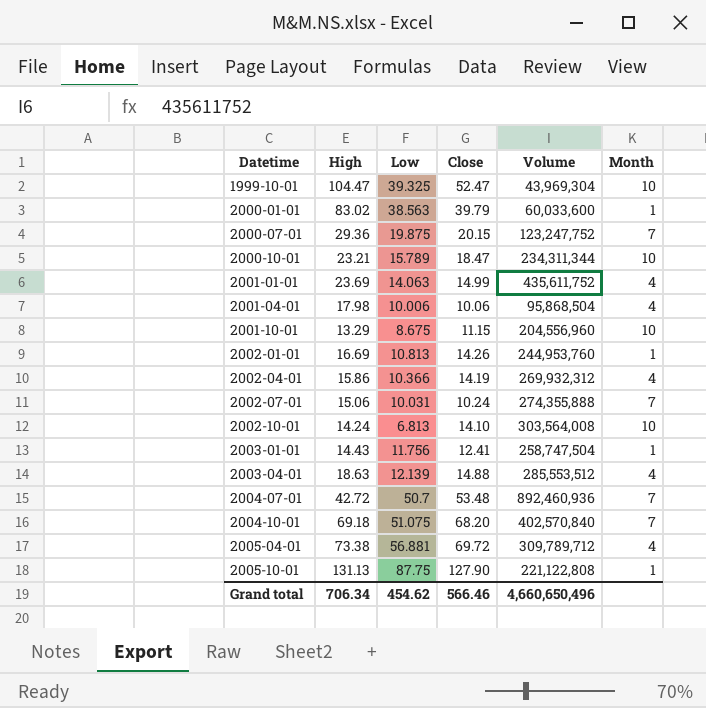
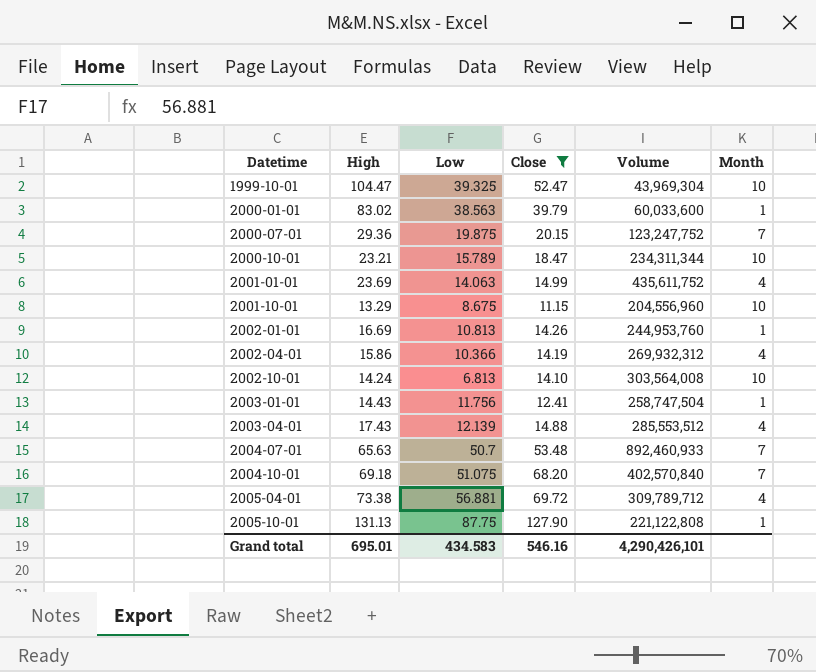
filter: none -> Close >= 11.15
2003-04-01 | High: 18.63 -> 17.43
2004-07-01 | High: 42.72 -> 65.63
2004-07-01 | Volume: 892,460,936 -> 892,460,933
Grand total | High: 706.34 -> 695.01
Grand total | Low: 454.62 -> 434.583
Grand total | Close: 566.46 -> 546.16
Grand total | Volume: 4,660,650,496 -> 4,290,426,101

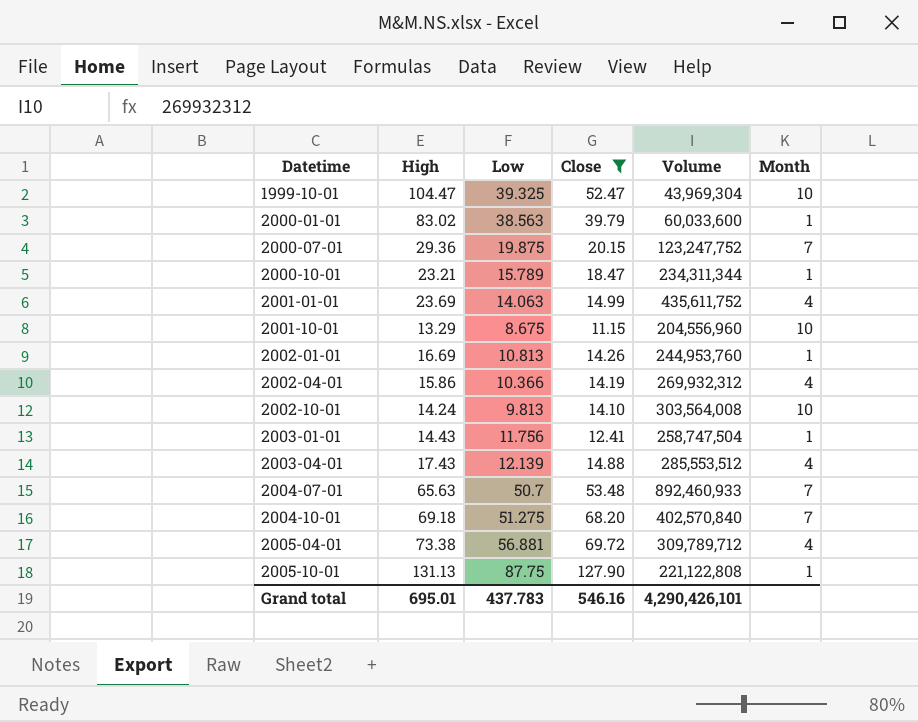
2000-10-01 | Month: 10 -> 1
2002-10-01 | Low: 6.813 -> 9.813
2004-10-01 | Low: 51.075 -> 51.275
Grand total | Low: 434.583 -> 437.783

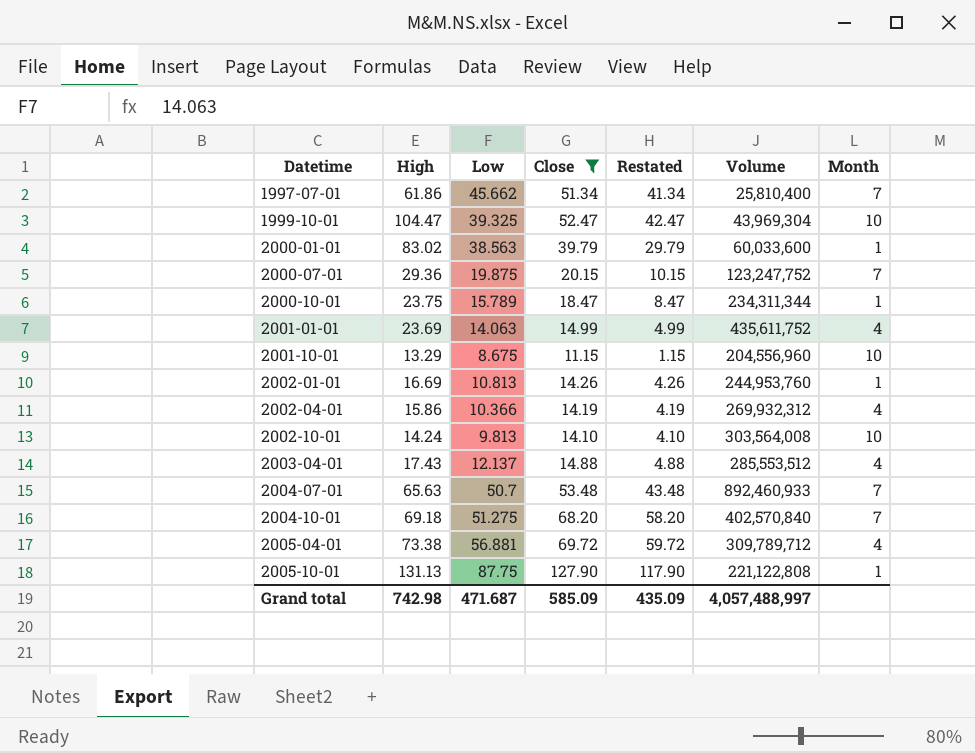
column Restated | formula: none -> [Close] - 10
row 2003-01-01: 14.43 | 11.756 | 12.41 | 258,747,504 | 1 -> none
row 1997-07-01: none -> 61.86 | 45.662 | 51.34 | 41.34 | 25,810,400 | 7
2000-10-01 | High: 23.21 -> 23.75
2003-04-01 | Low: 12.139 -> 12.137
Grand total | High: 695.01 -> 742.98
Grand total | Low: 437.783 -> 471.687
Grand total | Close: 546.16 -> 585.09
Grand total | Volume: 4,290,426,101 -> 4,057,488,997

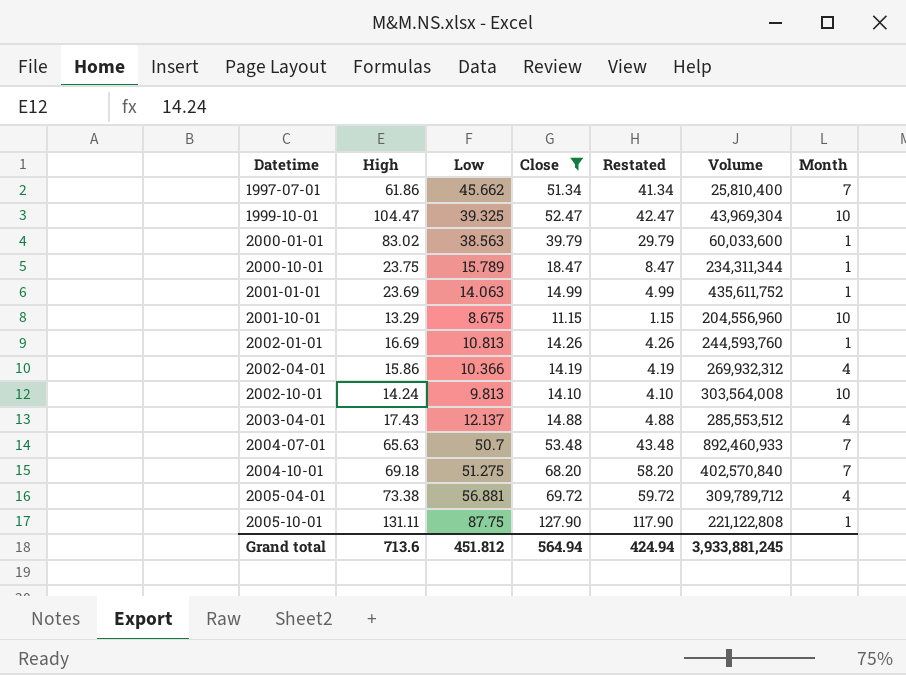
row 2000-07-01: 29.36 | 19.875 | 20.15 | 10.15 | 123,247,752 | 7 -> none
2001-01-01 | Month: 4 -> 1
2002-01-01 | Volume: 244,953,760 -> 244,593,760
2005-10-01 | High: 131.13 -> 131.11
Grand total | High: 742.98 -> 713.6
Grand total | Low: 471.687 -> 451.812
Grand total | Close: 585.09 -> 564.94
Grand total | Restated: 435.09 -> 424.94
Grand total | Volume: 4,057,488,997 -> 3,933,881,245

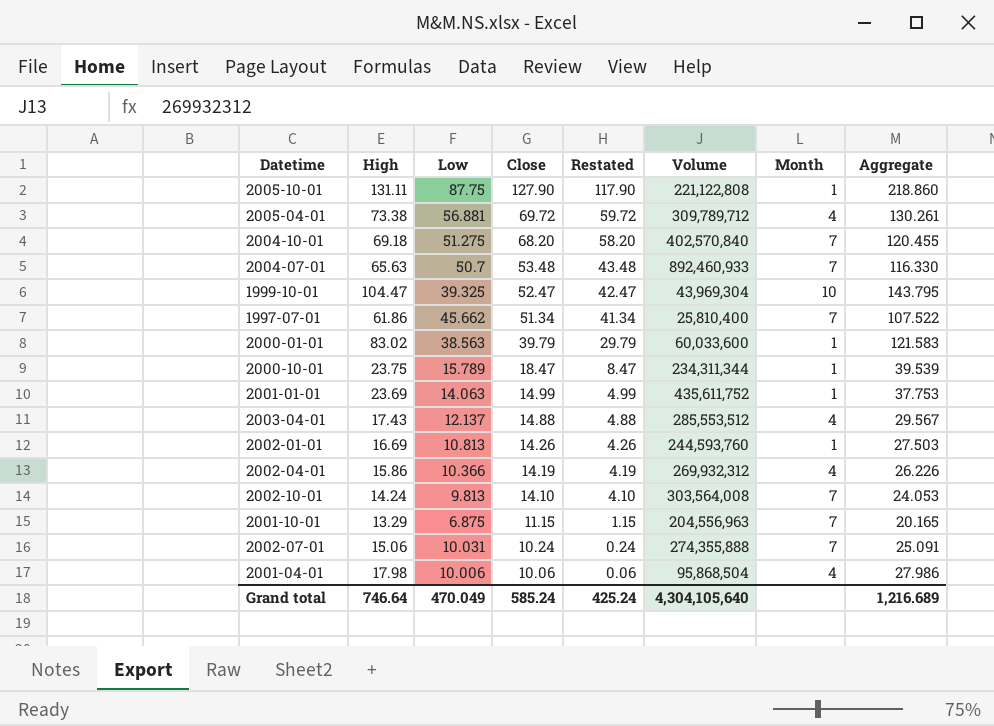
filter: Close >= 11.15 -> none
row order: Datetime ascending -> Close descending
column Aggregate | formula: none -> [High] + [Low]
2002-10-01 | Month: 10 -> 7
2001-10-01 | Low: 8.675 -> 6.875
2001-10-01 | Volume: 204,556,960 -> 204,556,963
2001-10-01 | Month: 10 -> 7
Grand total | High: 713.6 -> 746.64
Grand total | Low: 451.812 -> 470.049
Grand total | Close: 564.94 -> 585.24
Grand total | Restated: 424.94 -> 425.24
Grand total | Volume: 3,933,881,245 -> 4,304,105,640

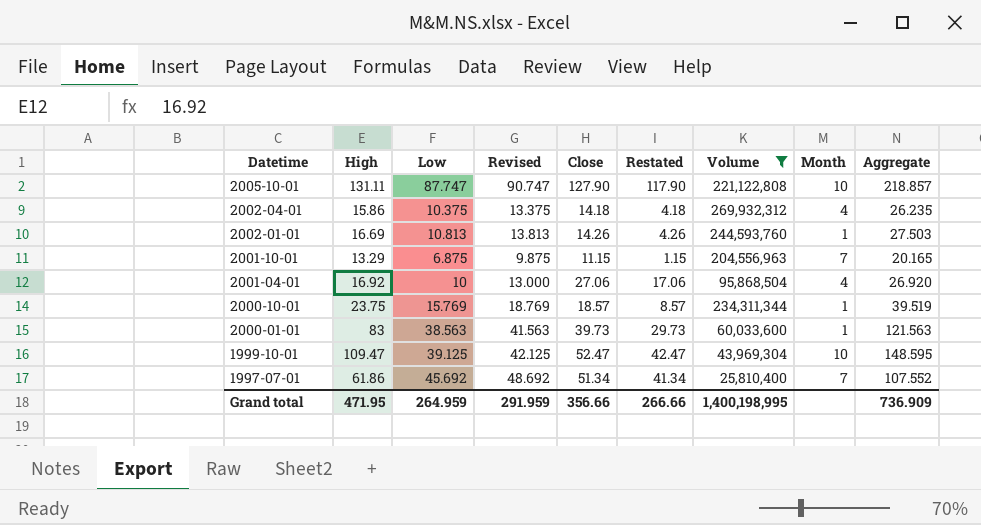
filter: none -> Volume <= 269,932,312
row order: Close descending -> Datetime descending
column Revised | formula: none -> [Low] + 3
2005-10-01 | Low: 87.75 -> 87.747
2005-10-01 | Month: 1 -> 10
2005-10-01 | Aggregate: 218.860 -> 218.857
2002-04-01 | Low: 10.366 -> 10.375
2002-04-01 | Close: 14.19 -> 14.18
2002-04-01 | Restated: 4.19 -> 4.18
2002-04-01 | Aggregate: 26.226 -> 26.235
2001-04-01 | High: 17.98 -> 16.92
2001-04-01 | Low: 10.006 -> 10
2001-04-01 | Close: 10.06 -> 27.06
2001-04-01 | Restated: 0.06 -> 17.06
2001-04-01 | Aggregate: 27.986 -> 26.920
2000-10-01 | Low: 15.789 -> 15.769
2000-10-01 | Close: 18.47 -> 18.57
2000-10-01 | Restated: 8.47 -> 8.57
2000-10-01 | Aggregate: 39.539 -> 39.519
2000-01-01 | High: 83.02 -> 83
2000-01-01 | Close: 39.79 -> 39.73
2000-01-01 | Restated: 29.79 -> 29.73
2000-01-01 | Aggregate: 121.583 -> 121.563
1999-10-01 | High: 104.47 -> 109.47
1999-10-01 | Low: 39.325 -> 39.125
1999-10-01 | Aggregate: 143.795 -> 148.595
1997-07-01 | Low: 45.662 -> 45.692
1997-07-01 | Aggregate: 107.522 -> 107.552
Grand total | High: 746.64 -> 471.95
Grand total | Low: 470.049 -> 264.959
Grand total | Close: 585.24 -> 356.66
Grand total | Restated: 425.24 -> 266.66
Grand total | Volume: 4,304,105,640 -> 1,400,198,995
Grand total | Aggregate: 1,216.689 -> 736.909

